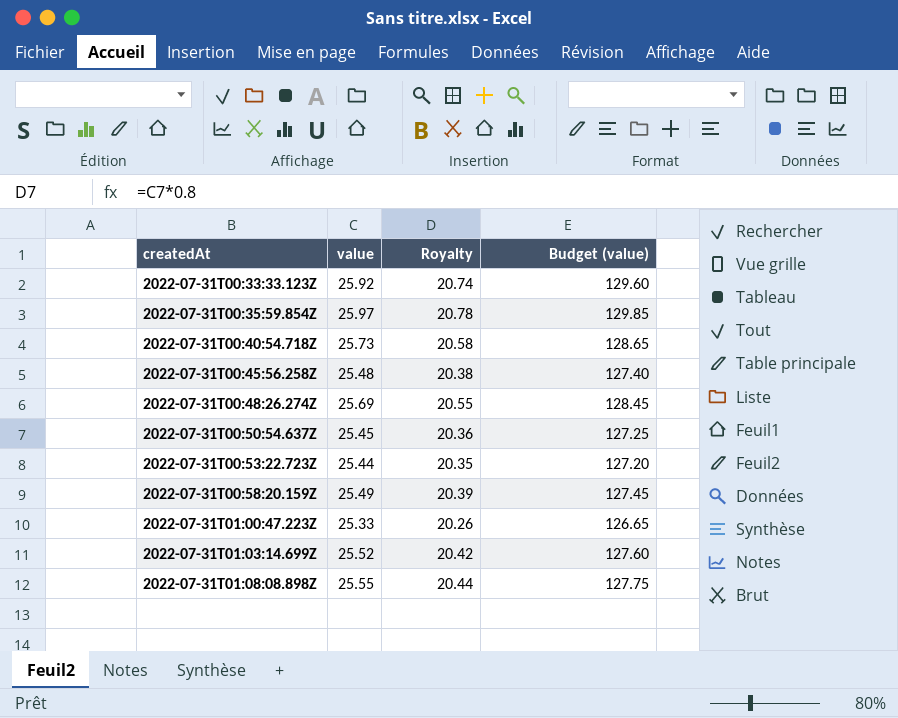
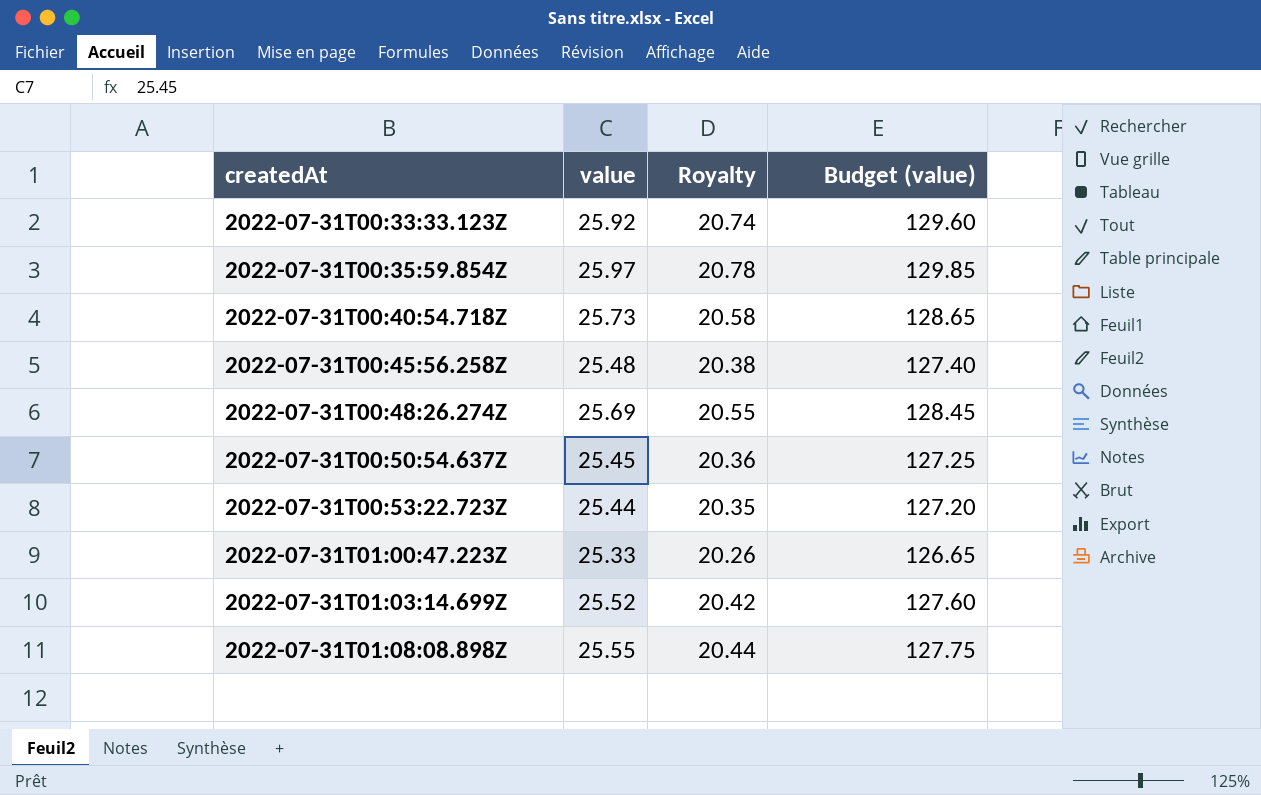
row 2022-07-31T00:58:20.159Z: 25.49 | 20.39 | 127.45 -> none

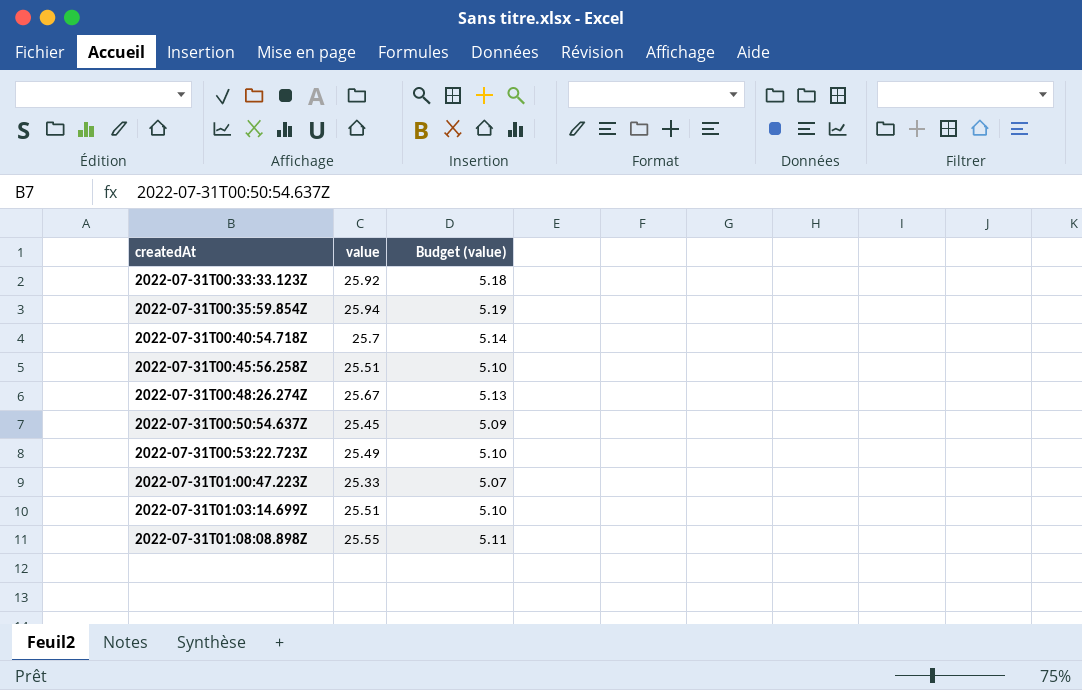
column Royalty | formula: [value] * 0.8 -> none
column Budget (value) | formula: [value] * 5 -> [value] * 0.2
2022-07-31T00:35:59.854Z | value: 25.97 -> 25.94
2022-07-31T00:40:54.718Z | value: 25.73 -> 25.7
2022-07-31T00:45:56.258Z | value: 25.48 -> 25.51
2022-07-31T00:48:26.274Z | value: 25.69 -> 25.67
2022-07-31T00:53:22.723Z | value: 25.44 -> 25.49
2022-07-31T01:03:14.699Z | value: 25.52 -> 25.51

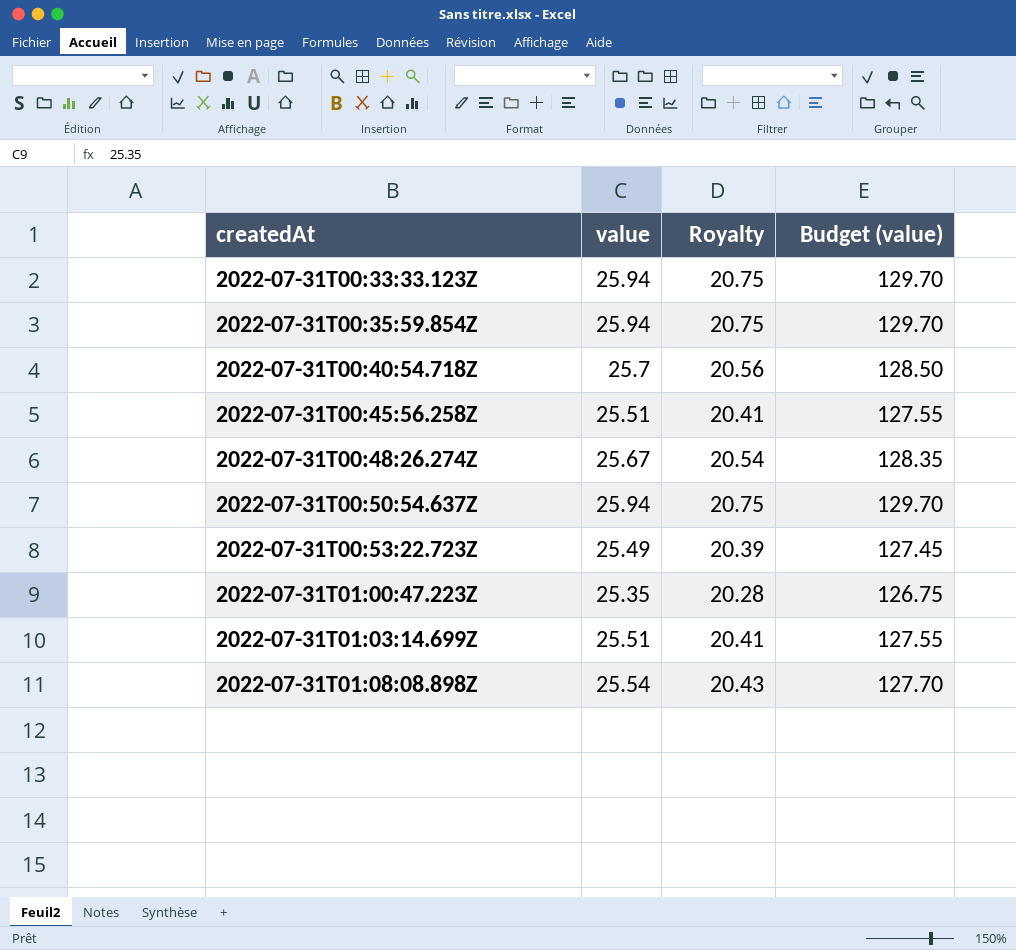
column Royalty | formula: none -> [value] * 0.8
column Budget (value) | formula: [value] * 0.2 -> [value] * 5
2022-07-31T00:33:33.123Z | value: 25.92 -> 25.94
2022-07-31T00:50:54.637Z | value: 25.45 -> 25.94
2022-07-31T01:00:47.223Z | value: 25.33 -> 25.35
2022-07-31T01:08:08.898Z | value: 25.55 -> 25.54

